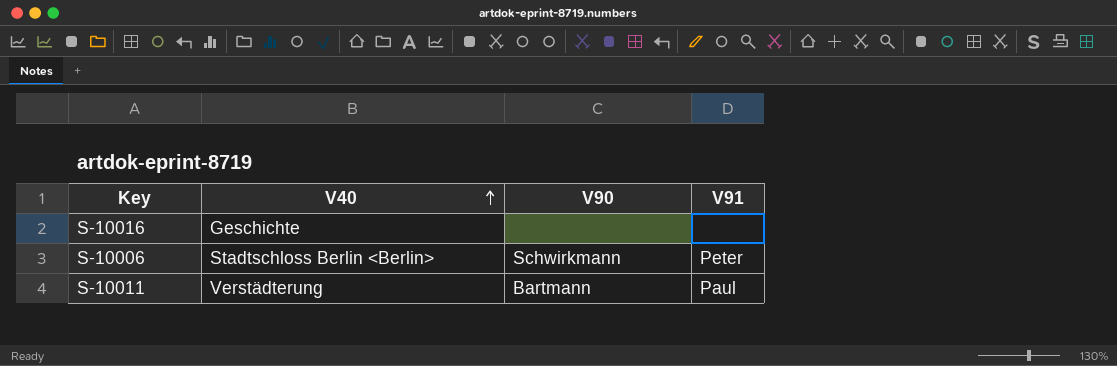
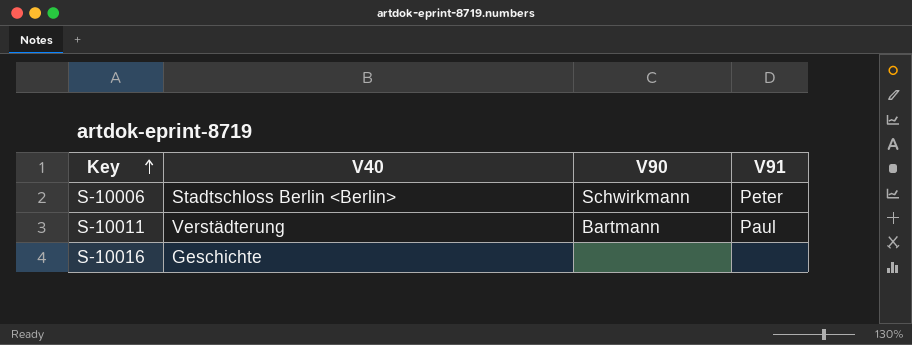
row order: V40 ascending -> Key ascending

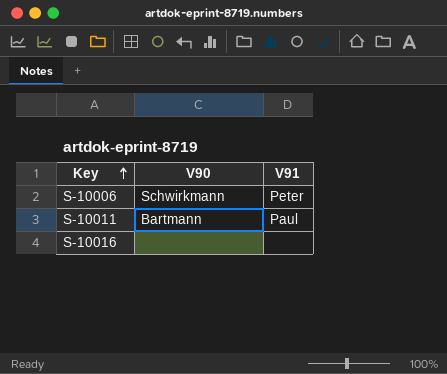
column V40 | position: 2 -> none

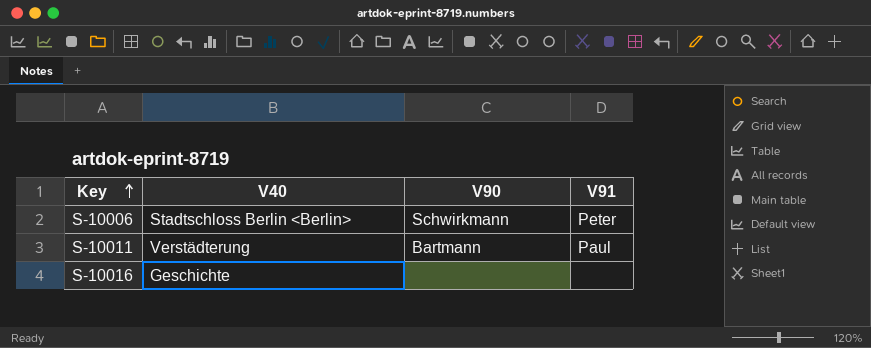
column V40 | position: none -> 2

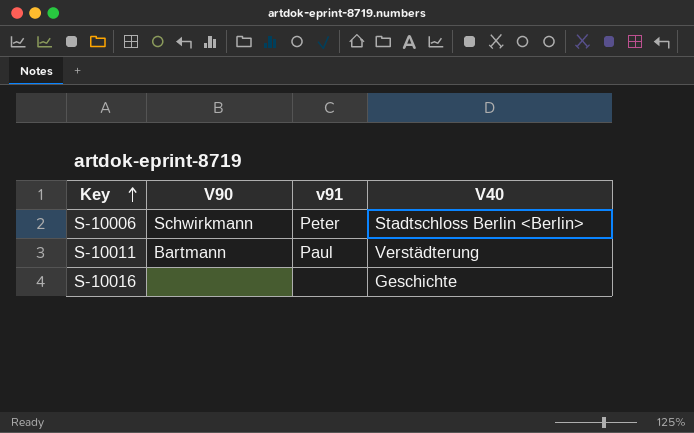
column name: V91 -> v91
column V40 | position: 2 -> 4

